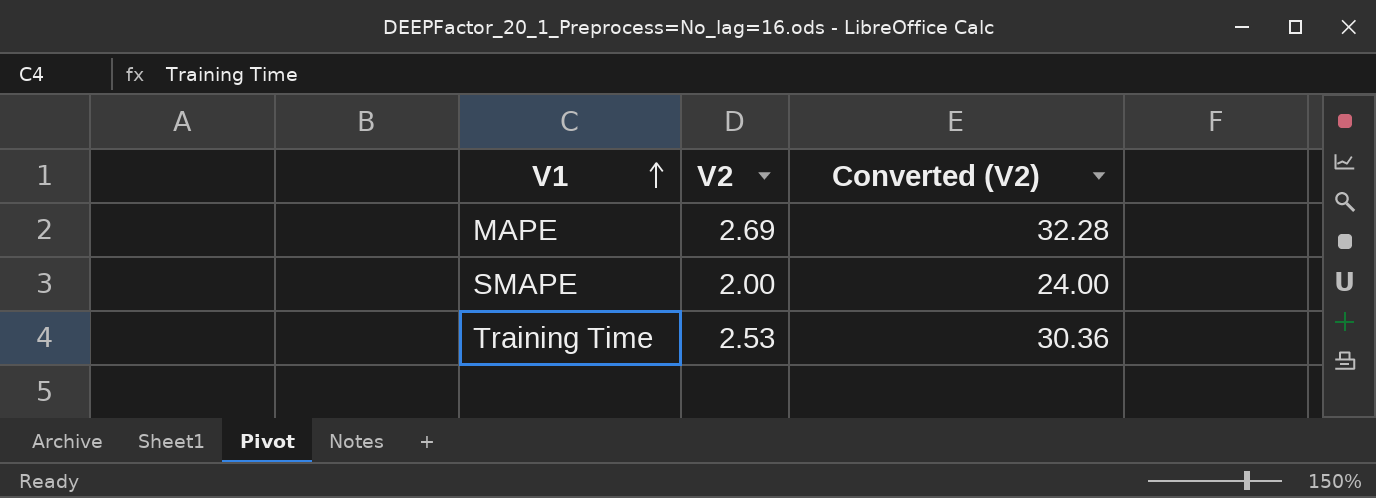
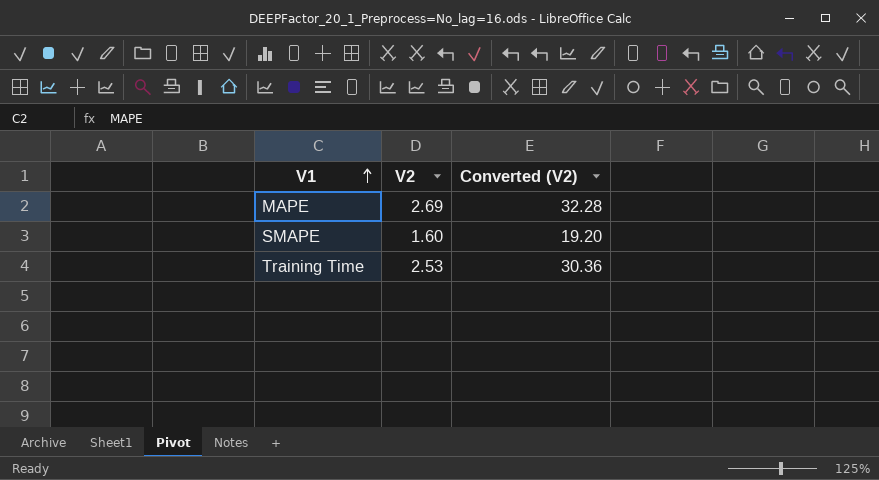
SMAPE | V2: 2.00 -> 1.60
SMAPE | Converted (V2): 24.00 -> 19.20

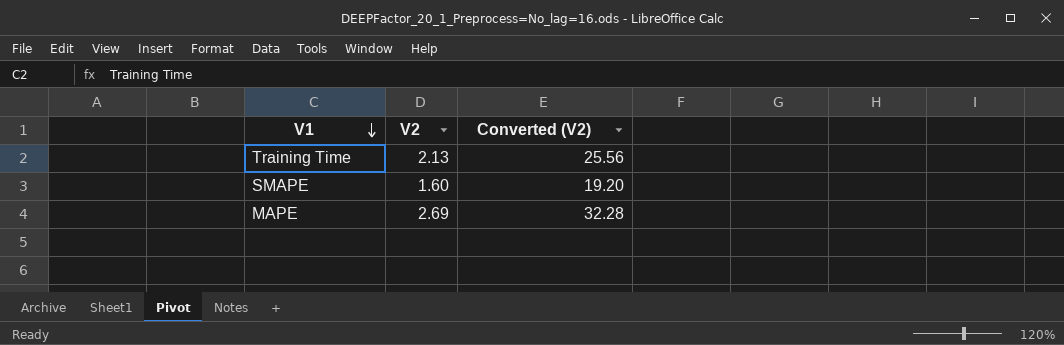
row order: V1 ascending -> V1 descending
Training Time | V2: 2.53 -> 2.13
Training Time | Converted (V2): 30.36 -> 25.56

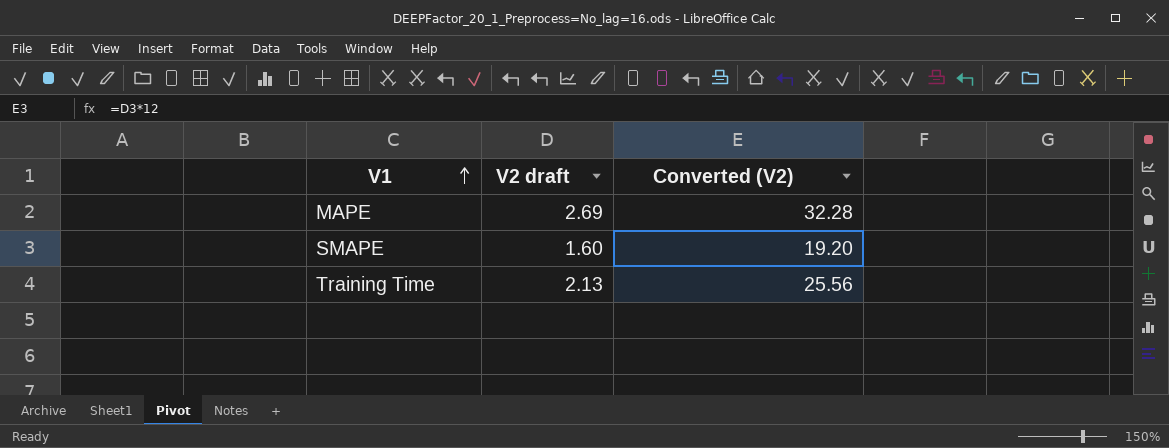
row order: V1 descending -> V1 ascending
column name: V2 -> V2 draft

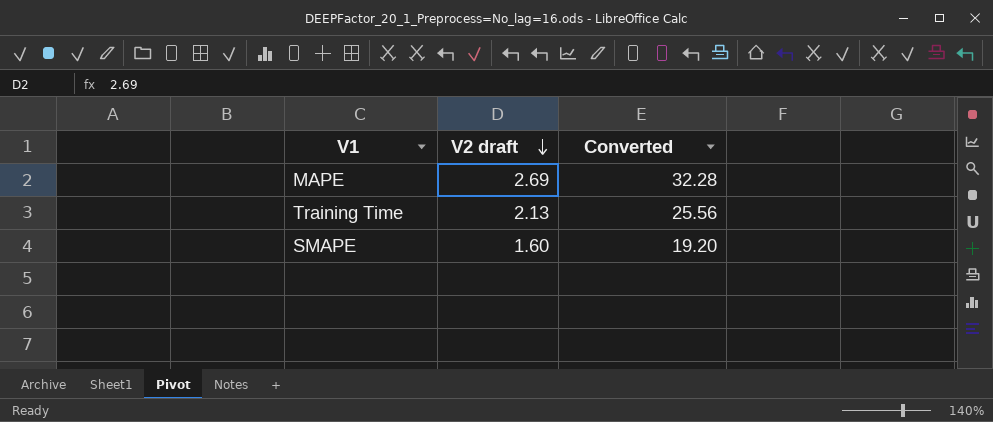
row order: V1 ascending -> V2 draft descending
column name: Converted (V2) -> Converted

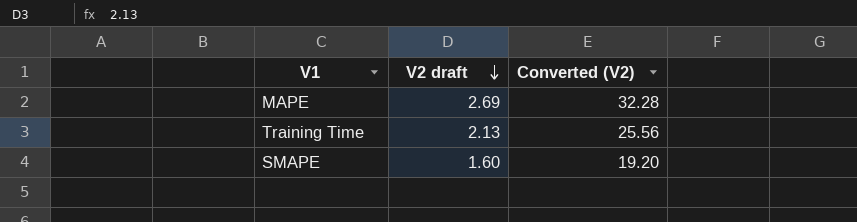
column name: Converted -> Converted (V2)

